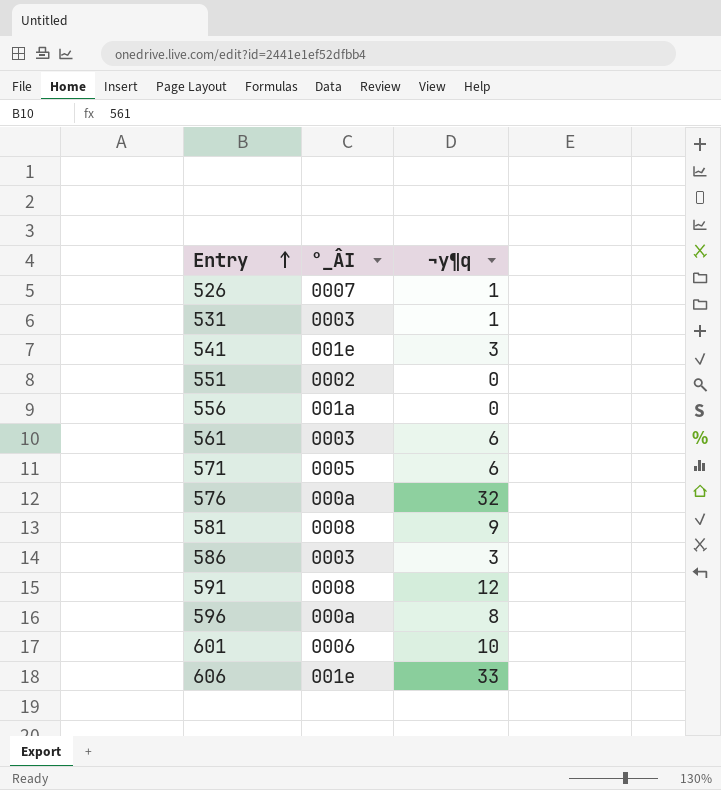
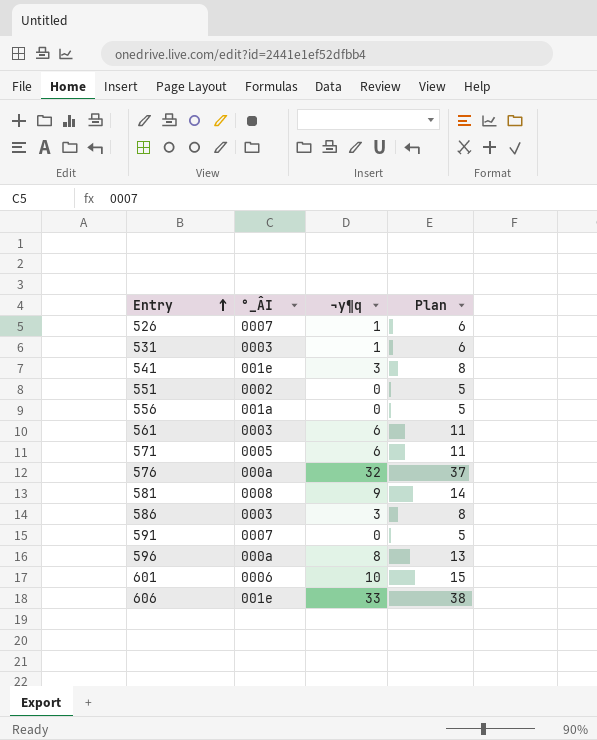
column Plan | formula: none -> [¬y¶q] + 5
591 | °_ÂI: 0008 -> 0007
591 | ¬y¶q: 12 -> 0

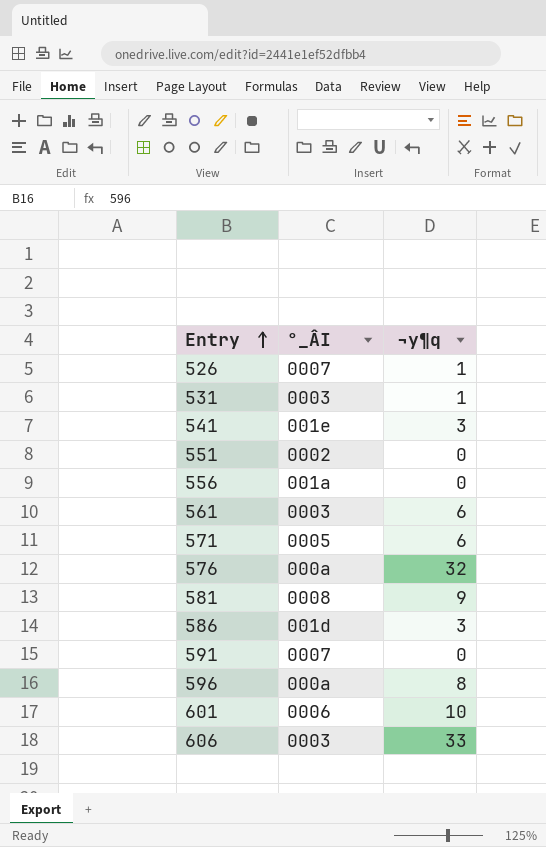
column Plan | formula: [¬y¶q] + 5 -> none
586 | °_ÂI: 0003 -> 001d
606 | °_ÂI: 001e -> 0003

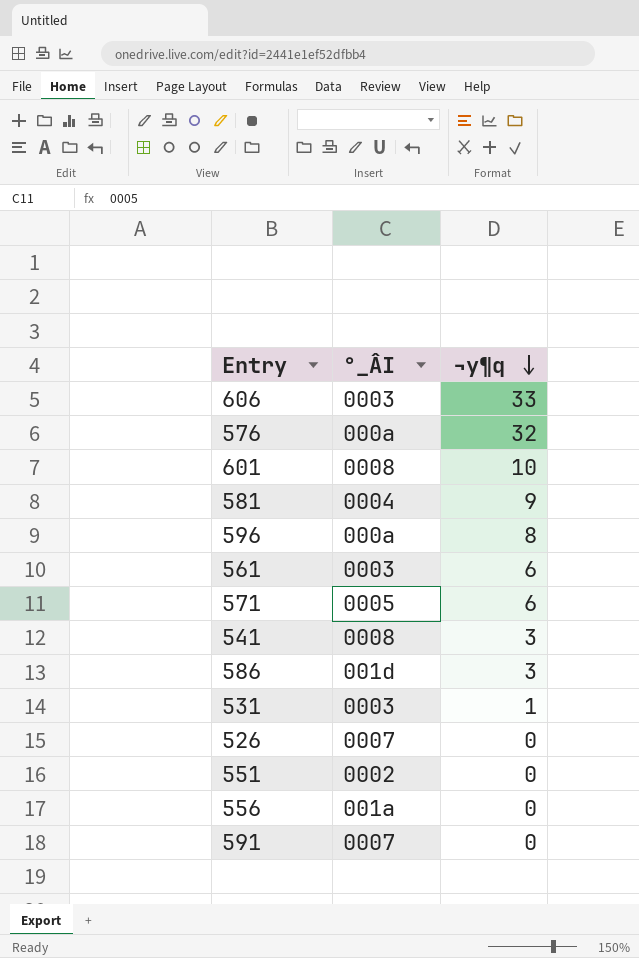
row order: Entry ascending -> ¬y¶q descending
601 | °_ÂI: 0006 -> 0008
581 | °_ÂI: 0008 -> 0004
541 | °_ÂI: 001e -> 0008
526 | ¬y¶q: 1 -> 0

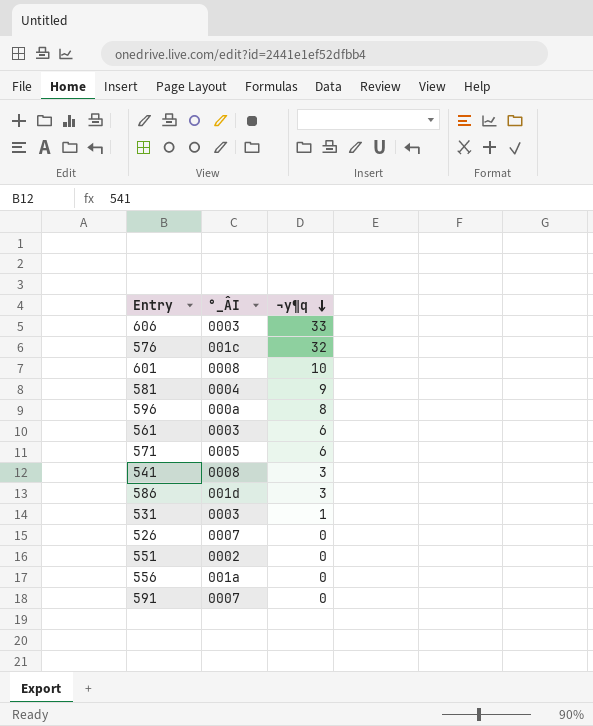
576 | °_ÂI: 000a -> 001c

